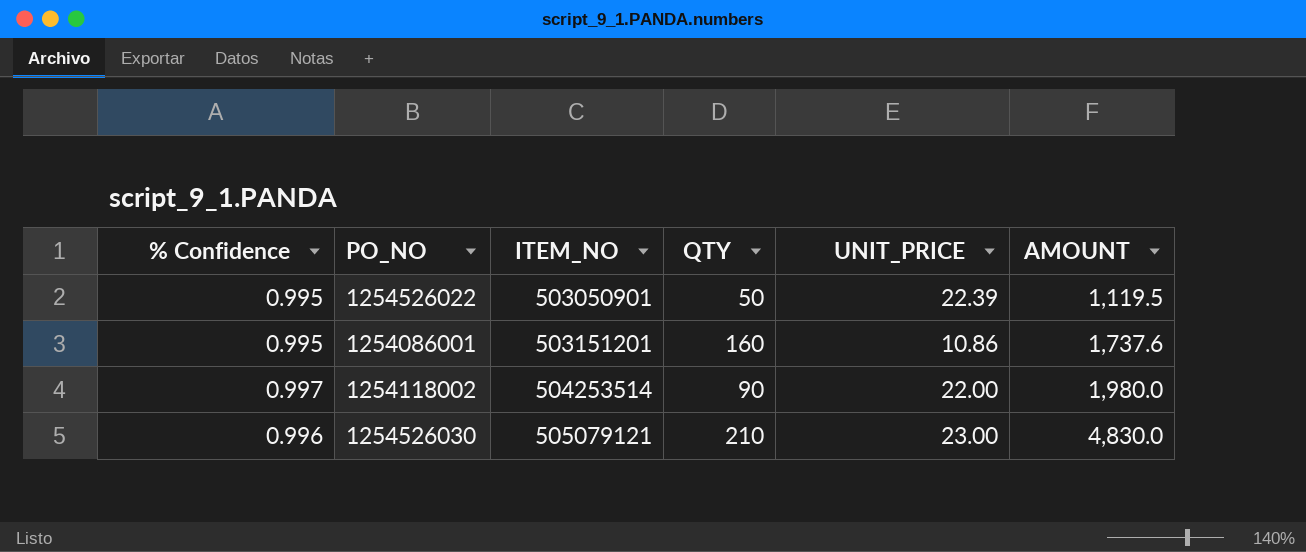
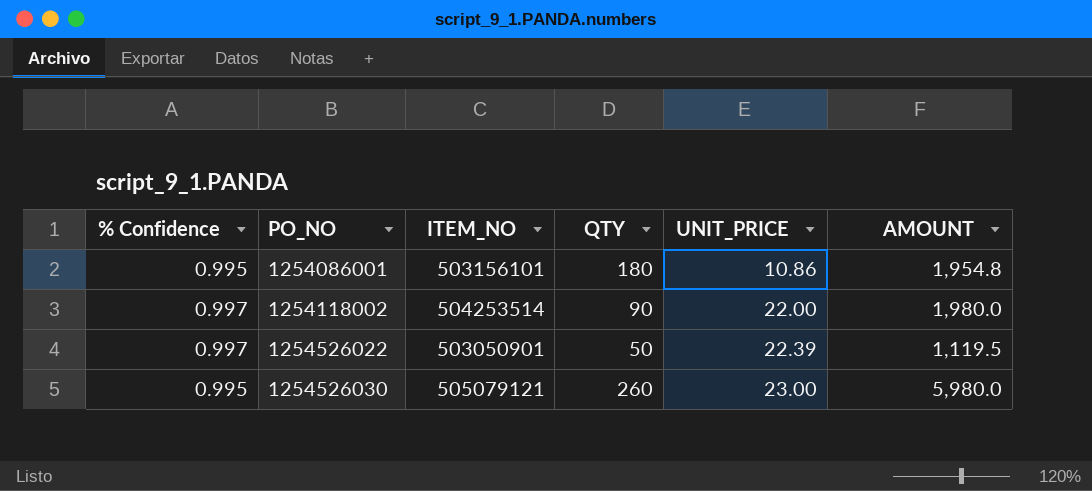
row order: ITEM_NO ascending -> PO_NO ascending
1254086001 | ITEM_NO: 503151201 -> 503156101
1254086001 | QTY: 160 -> 180
1254086001 | AMOUNT: 1,737.6 -> 1,954.8
1254526022 | % Confidence: 0.995 -> 0.997
1254526030 | % Confidence: 0.996 -> 0.995
1254526030 | QTY: 210 -> 260
1254526030 | AMOUNT: 4,830.0 -> 5,980.0

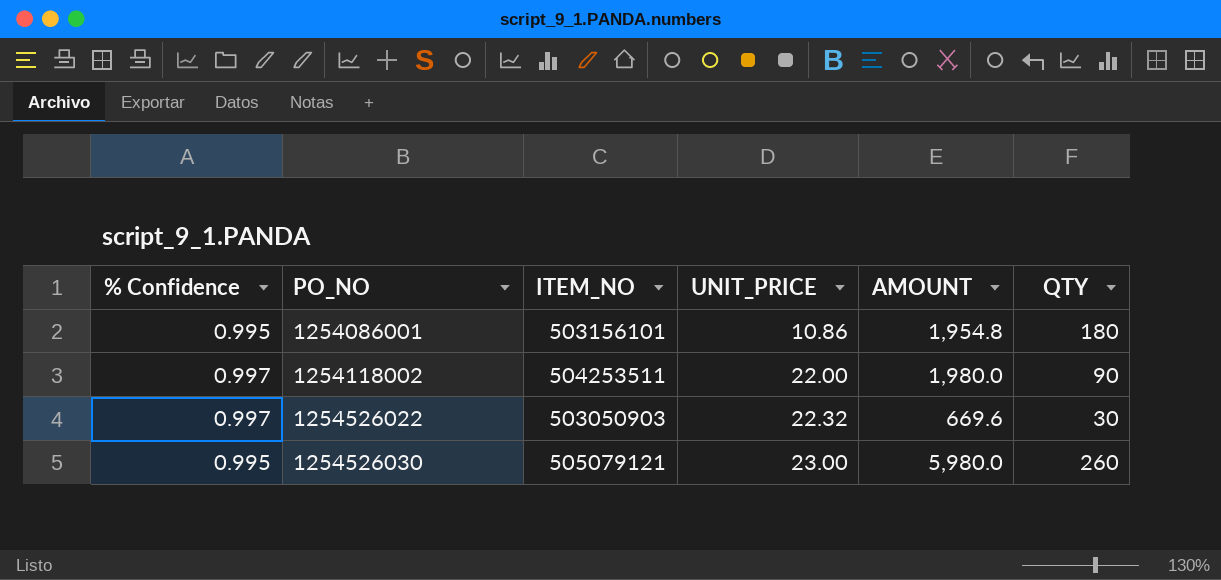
column QTY | position: 4 -> 6
1254118002 | ITEM_NO: 504253514 -> 504253511
1254526022 | ITEM_NO: 503050901 -> 503050903
1254526022 | UNIT_PRICE: 22.39 -> 22.32
1254526022 | AMOUNT: 1,119.5 -> 669.6
1254526022 | QTY: 50 -> 30

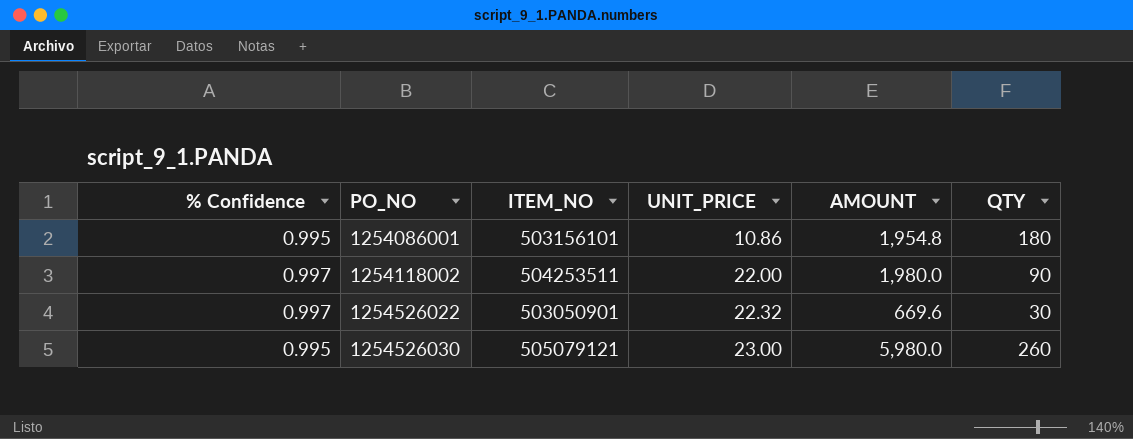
1254526022 | ITEM_NO: 503050903 -> 503050901

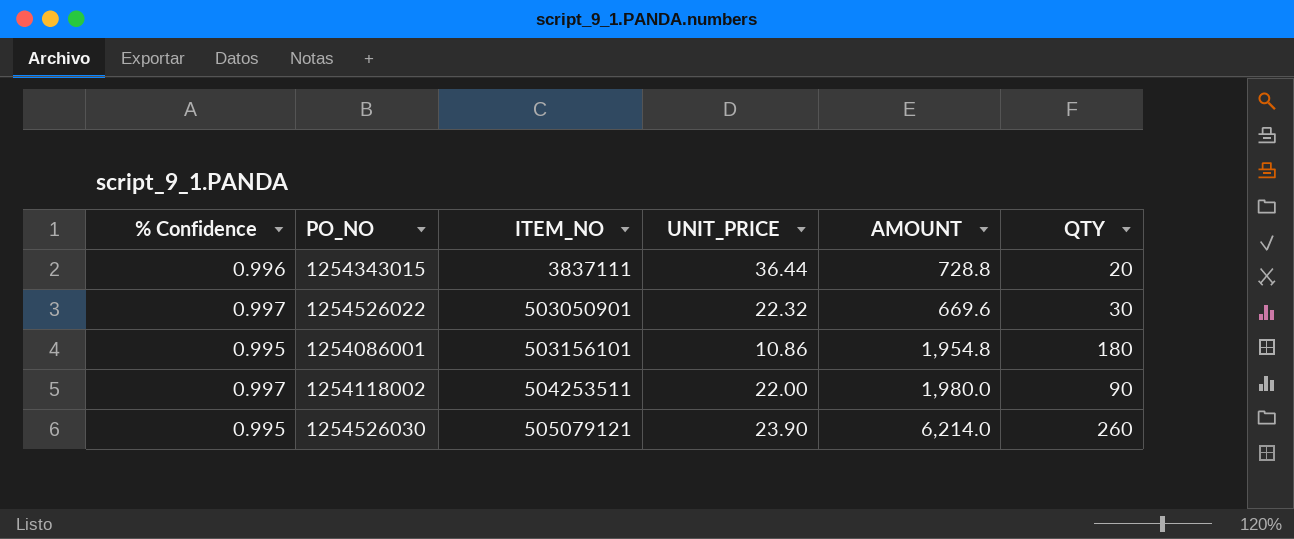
row order: PO_NO ascending -> ITEM_NO ascending
row 1254343015: none -> 0.996 | 3837111 | 36.44 | 728.8 | 20
1254526030 | UNIT_PRICE: 23.00 -> 23.90
1254526030 | AMOUNT: 5,980.0 -> 6,214.0

